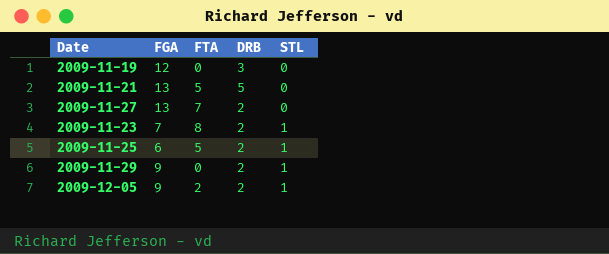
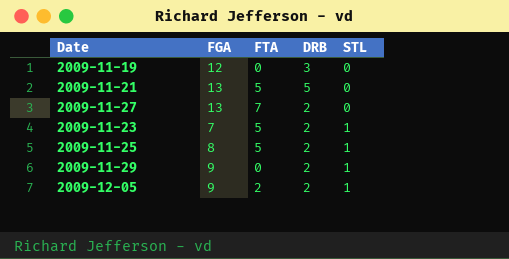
2009-11-23 | FTA: 8 -> 5
2009-11-25 | FGA: 6 -> 8

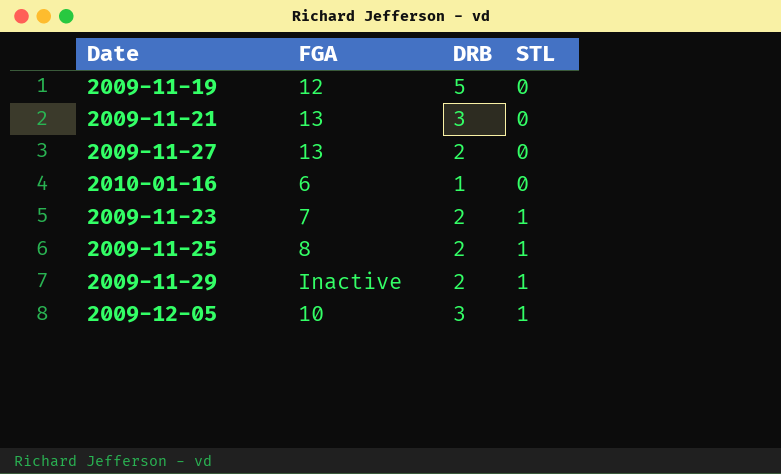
column FTA | position: 3 -> none
2009-11-19 | DRB: 3 -> 5
2009-11-21 | DRB: 5 -> 3
row 2010-01-16: none -> 6 | 1 | 0
2009-11-29 | FGA: 9 -> Inactive
2009-12-05 | FGA: 9 -> 10
2009-12-05 | DRB: 2 -> 3

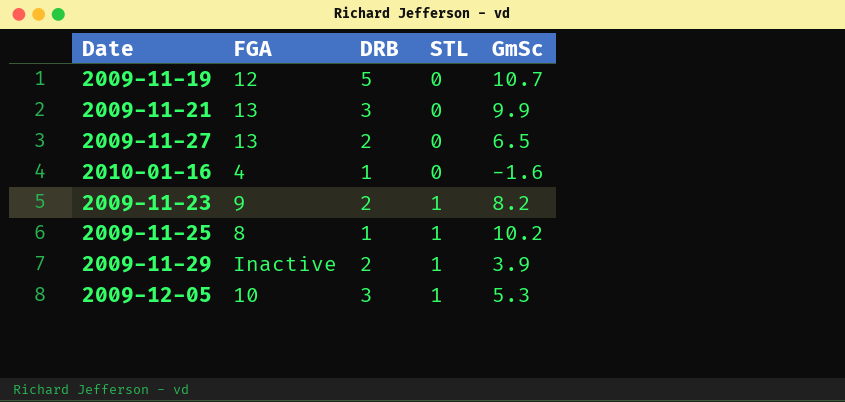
column GmSc | position: none -> 5
2010-01-16 | FGA: 6 -> 4
2009-11-23 | FGA: 7 -> 9
2009-11-25 | DRB: 2 -> 1

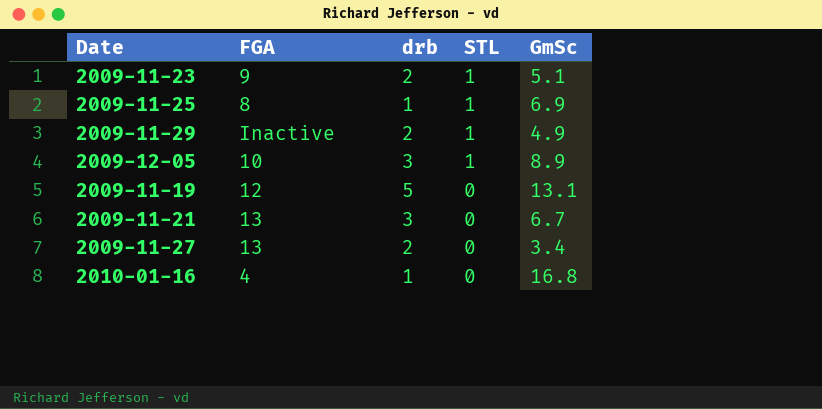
row order: STL ascending -> STL descending
column name: DRB -> drb
2009-11-23 | GmSc: 8.2 -> 5.1
2009-11-25 | GmSc: 10.2 -> 6.9
2009-11-29 | GmSc: 3.9 -> 4.9
2009-12-05 | GmSc: 5.3 -> 8.9
2009-11-19 | GmSc: 10.7 -> 13.1
2009-11-21 | GmSc: 9.9 -> 6.7
2009-11-27 | GmSc: 6.5 -> 3.4
2010-01-16 | GmSc: -1.6 -> 16.8

